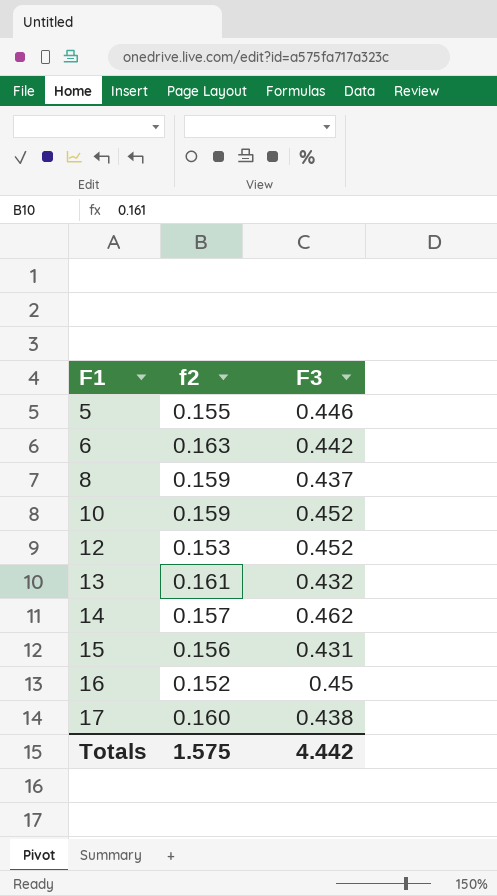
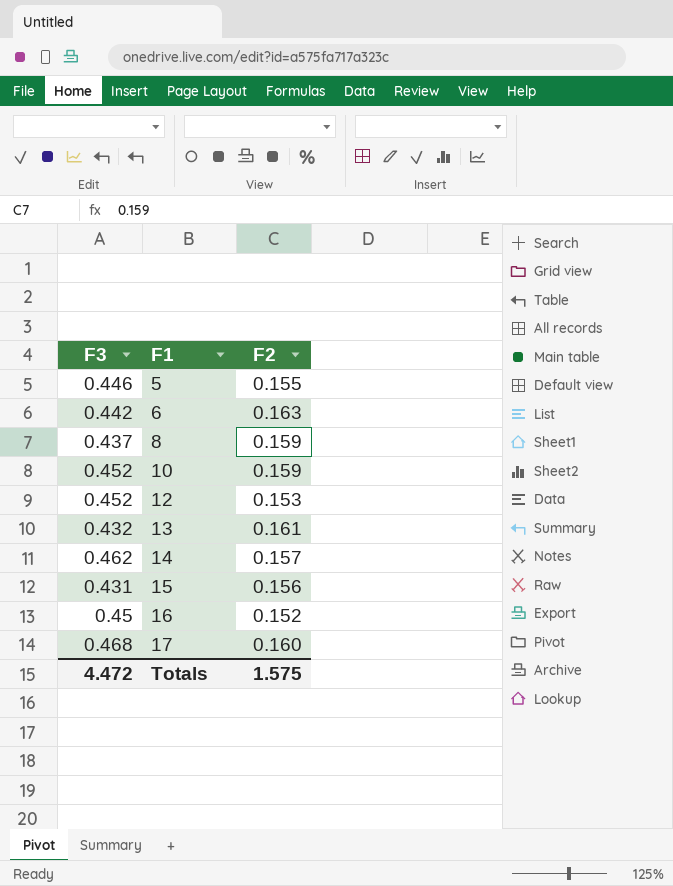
column F3 | position: 3 -> 1
column name: f2 -> F2
17 | F3: 0.438 -> 0.468
Totals | F3: 4.442 -> 4.472

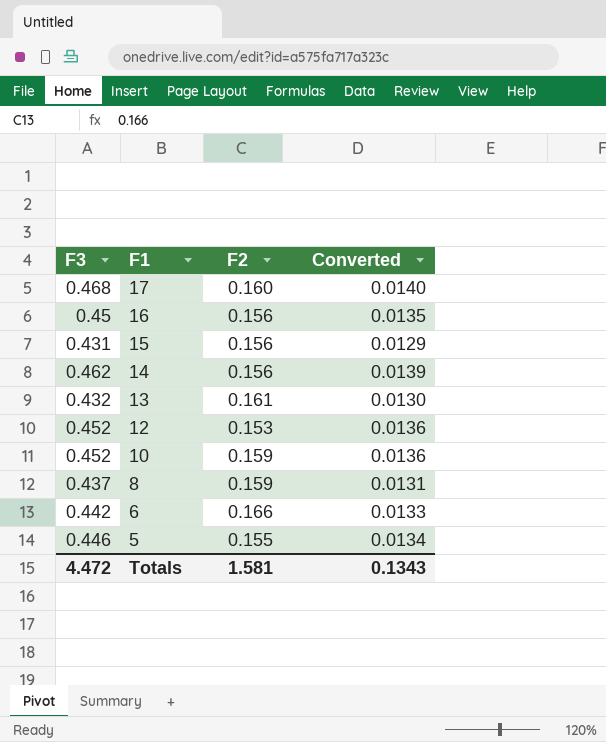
row order: F1 ascending -> F1 descending
column Converted | formula: none -> [F3] * 0.03
16 | F2: 0.152 -> 0.156
14 | F2: 0.157 -> 0.156
6 | F2: 0.163 -> 0.166
Totals | F2: 1.575 -> 1.581

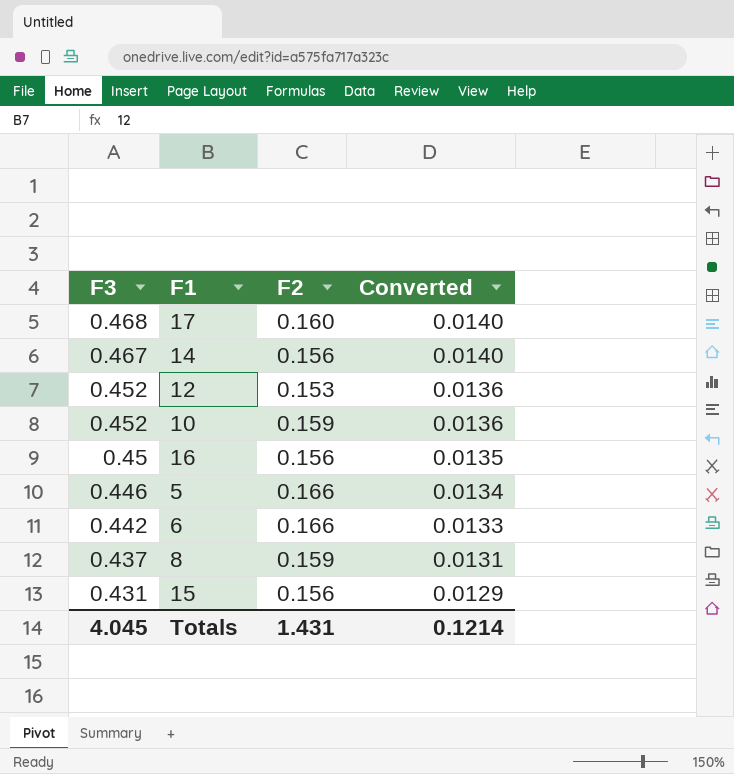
row order: F1 descending -> F3 descending
row 13: 0.432 | 0.161 | 0.0130 -> none
14 | F3: 0.462 -> 0.467
14 | Converted: 0.0139 -> 0.0140
5 | F2: 0.155 -> 0.166
Totals | F3: 4.472 -> 4.045
Totals | F2: 1.581 -> 1.431
Totals | Converted: 0.1343 -> 0.1214

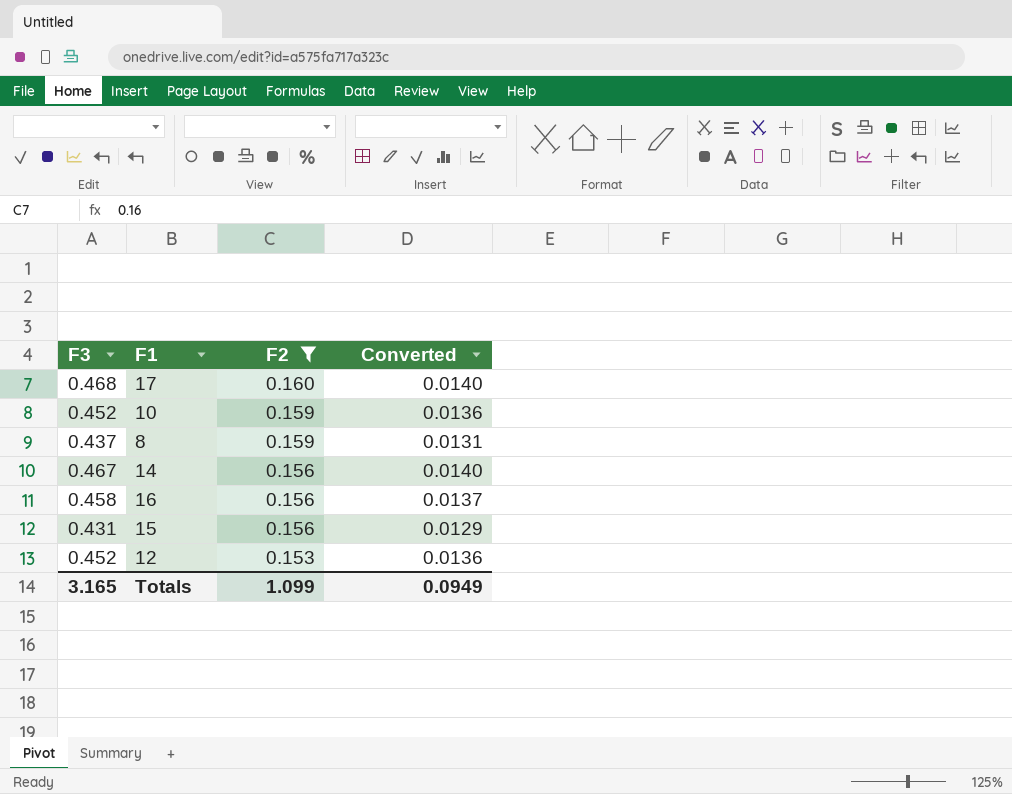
filter: none -> F2 != 0.166
row order: F3 descending -> F2 descending
16 | F3: 0.45 -> 0.458
16 | Converted: 0.0135 -> 0.0137
Totals | F3: 4.045 -> 3.165
Totals | F2: 1.431 -> 1.099
Totals | Converted: 0.1214 -> 0.0949

